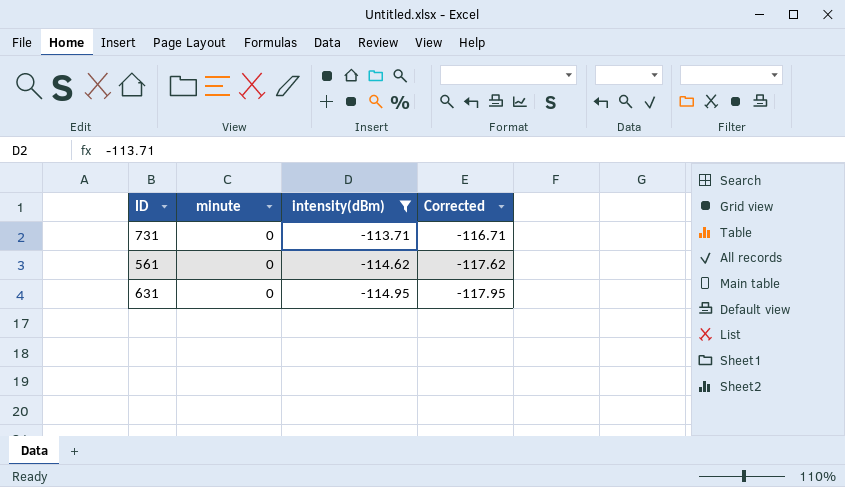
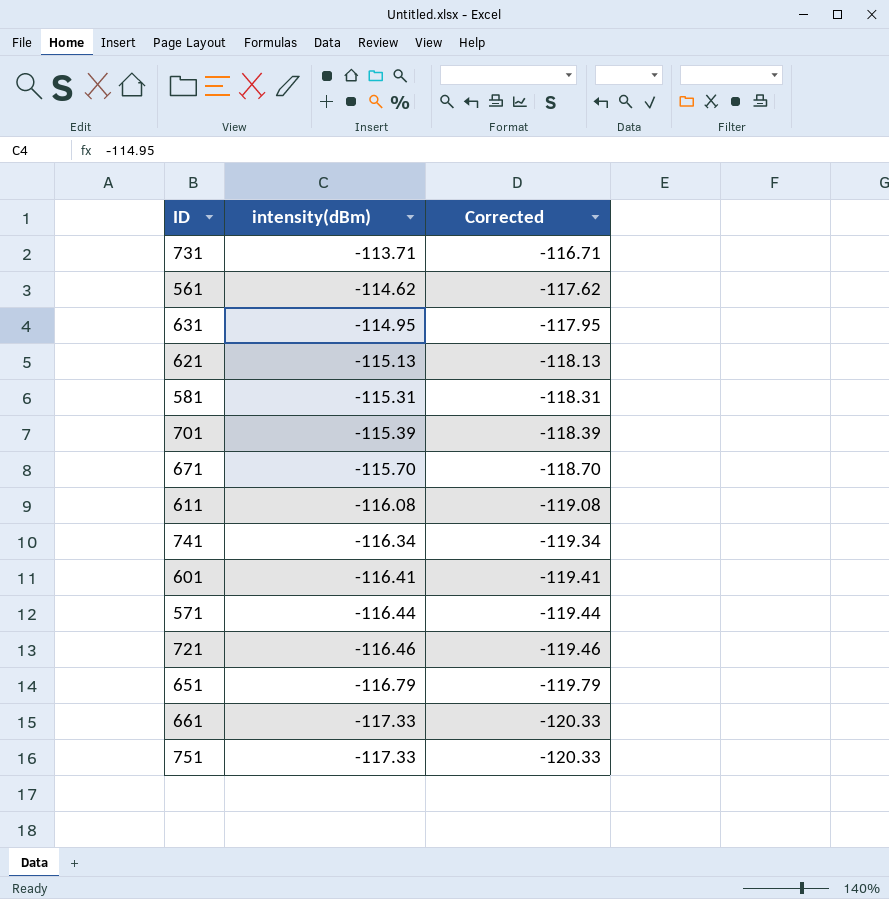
filter: intensity(dBm) >= -114.95 -> none
column minute | position: 2 -> none

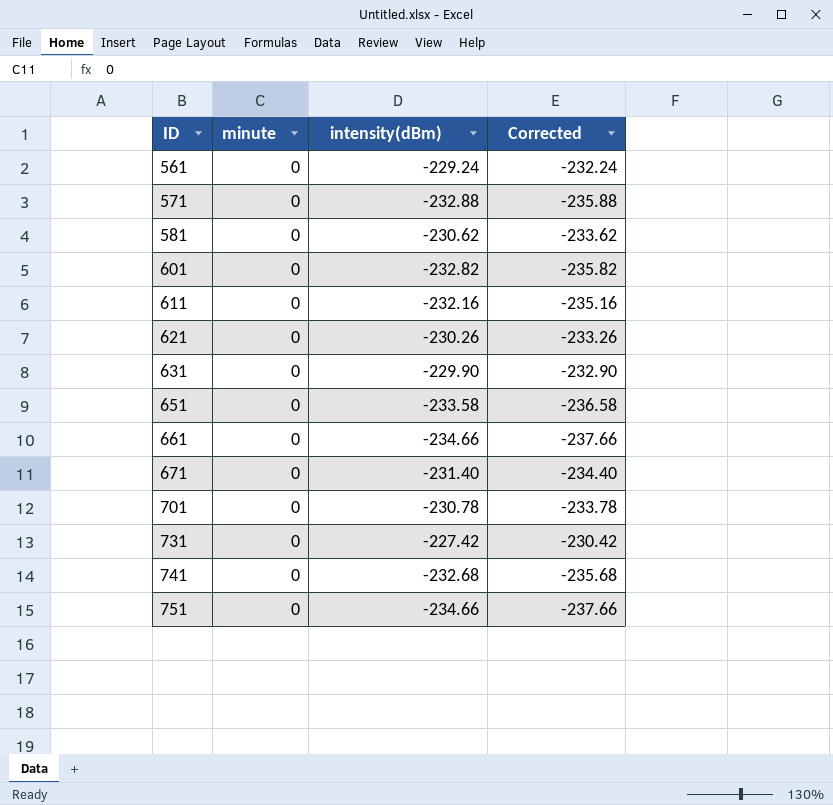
row order: intensity(dBm) descending -> ID ascending
column minute | position: none -> 2
row 721: -116.46 | -119.46 -> none
561 | intensity(dBm): -114.62 -> -229.24
561 | Corrected: -117.62 -> -232.24
571 | intensity(dBm): -116.44 -> -232.88
571 | Corrected: -119.44 -> -235.88
581 | intensity(dBm): -115.31 -> -230.62
581 | Corrected: -118.31 -> -233.62
601 | intensity(dBm): -116.41 -> -232.82
601 | Corrected: -119.41 -> -235.82
611 | intensity(dBm): -116.08 -> -232.16
611 | Corrected: -119.08 -> -235.16
621 | intensity(dBm): -115.13 -> -230.26
621 | Corrected: -118.13 -> -233.26
631 | intensity(dBm): -114.95 -> -229.90
631 | Corrected: -117.95 -> -232.90
651 | intensity(dBm): -116.79 -> -233.58
651 | Corrected: -119.79 -> -236.58
661 | intensity(dBm): -117.33 -> -234.66
661 | Corrected: -120.33 -> -237.66
671 | intensity(dBm): -115.70 -> -231.40
671 | Corrected: -118.70 -> -234.40
701 | intensity(dBm): -115.39 -> -230.78
701 | Corrected: -118.39 -> -233.78
731 | intensity(dBm): -113.71 -> -227.42
731 | Corrected: -116.71 -> -230.42
741 | intensity(dBm): -116.34 -> -232.68
741 | Corrected: -119.34 -> -235.68
751 | intensity(dBm): -117.33 -> -234.66
751 | Corrected: -120.33 -> -237.66

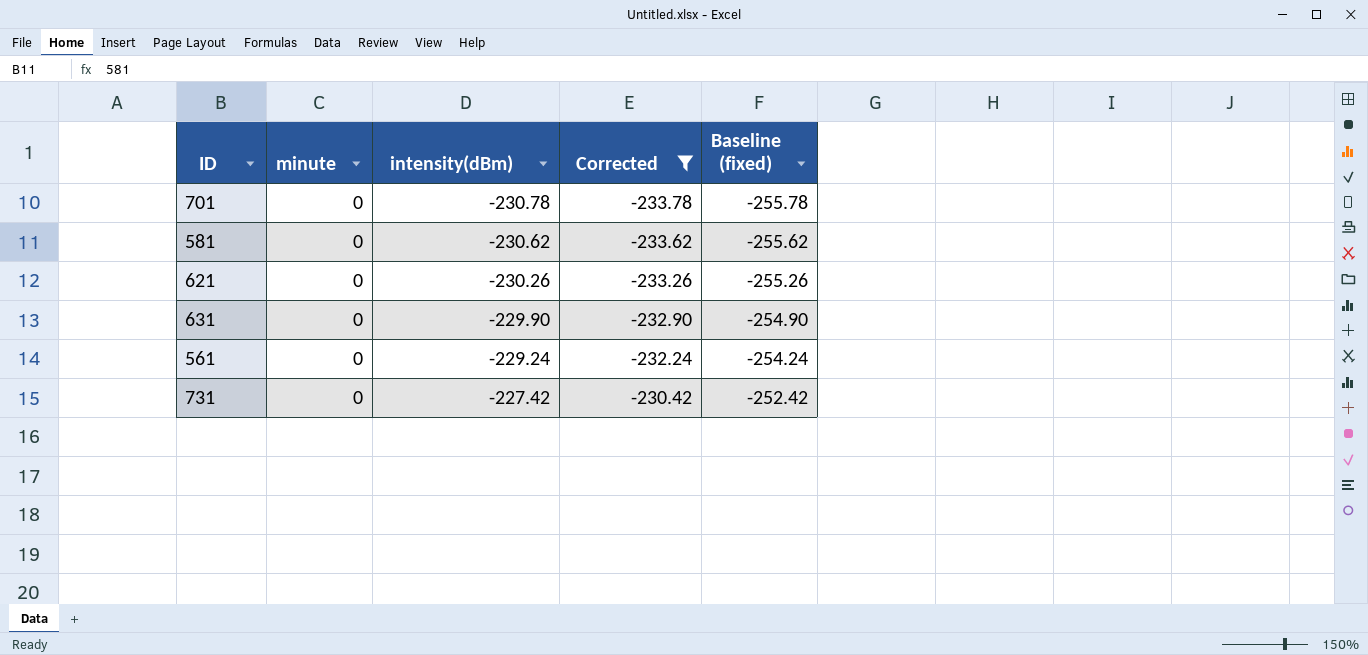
filter: none -> Corrected >= -233.78
row order: ID ascending -> intensity(dBm) ascending
column Baseline (fixed) | formula: none -> [intensity(dBm)] - 25

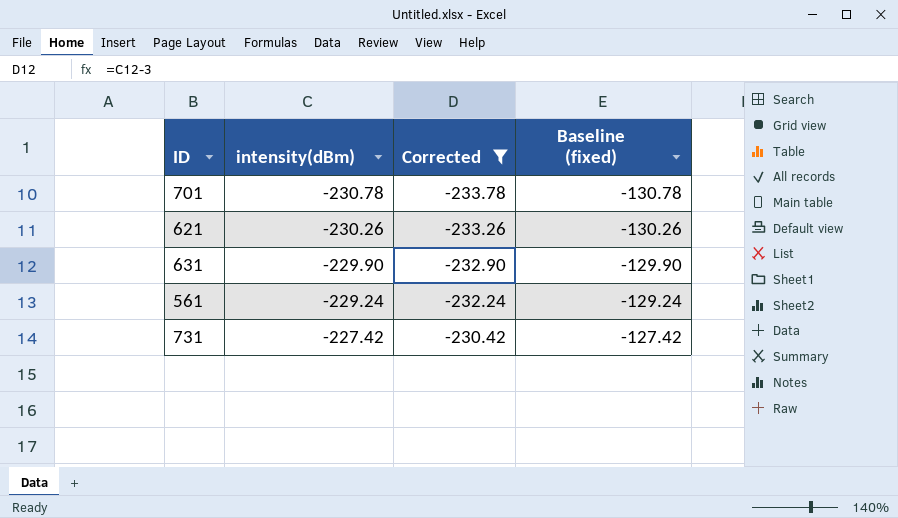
column minute | position: 2 -> none
column Baseline (fixed) | formula: [intensity(dBm)] - 25 -> [intensity(dBm)] + 100
row 581: 0 | -230.62 | -233.62 | -255.62 -> none

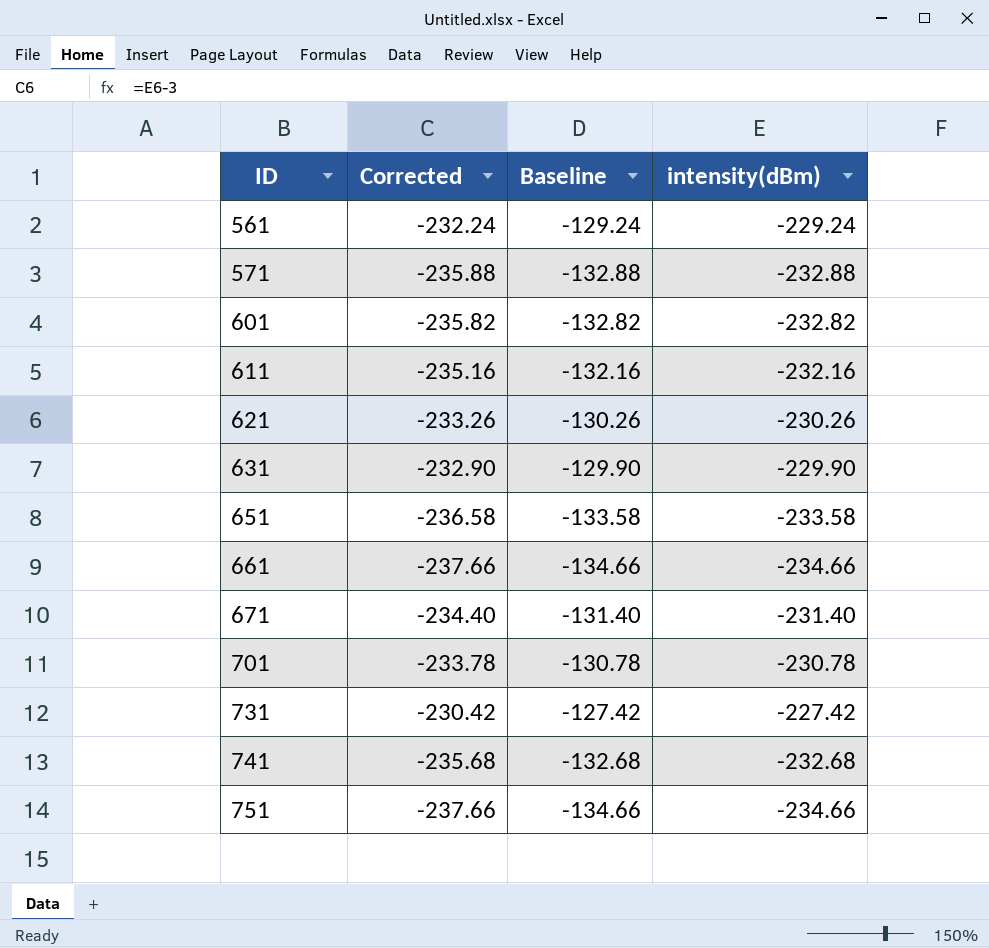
filter: Corrected >= -233.78 -> none
row order: intensity(dBm) ascending -> ID ascending
column name: Baseline (fixed) -> Baseline
column intensity(dBm) | position: 2 -> 4

